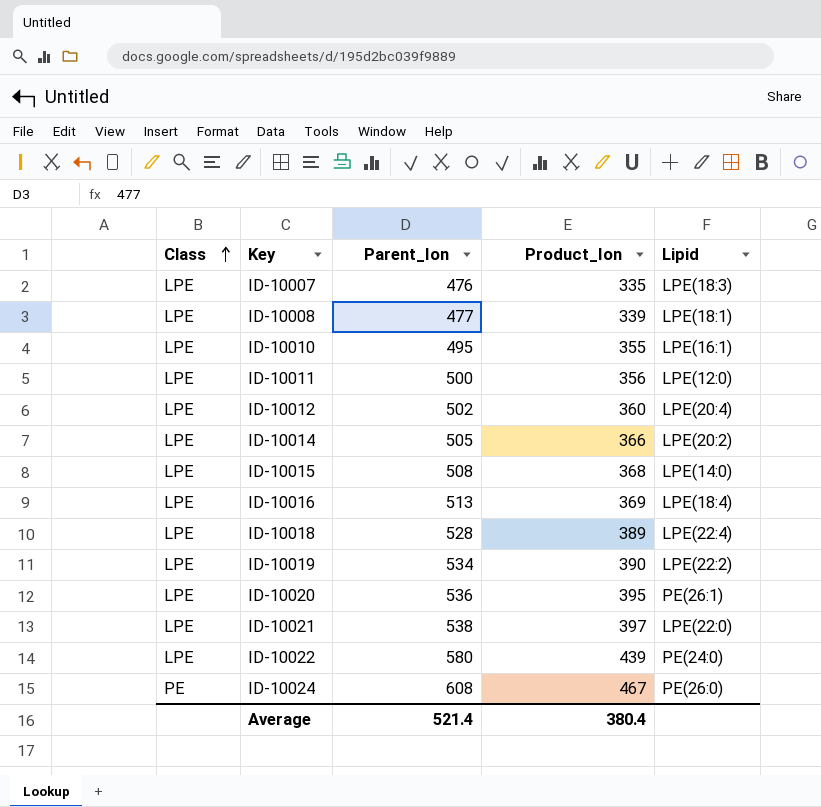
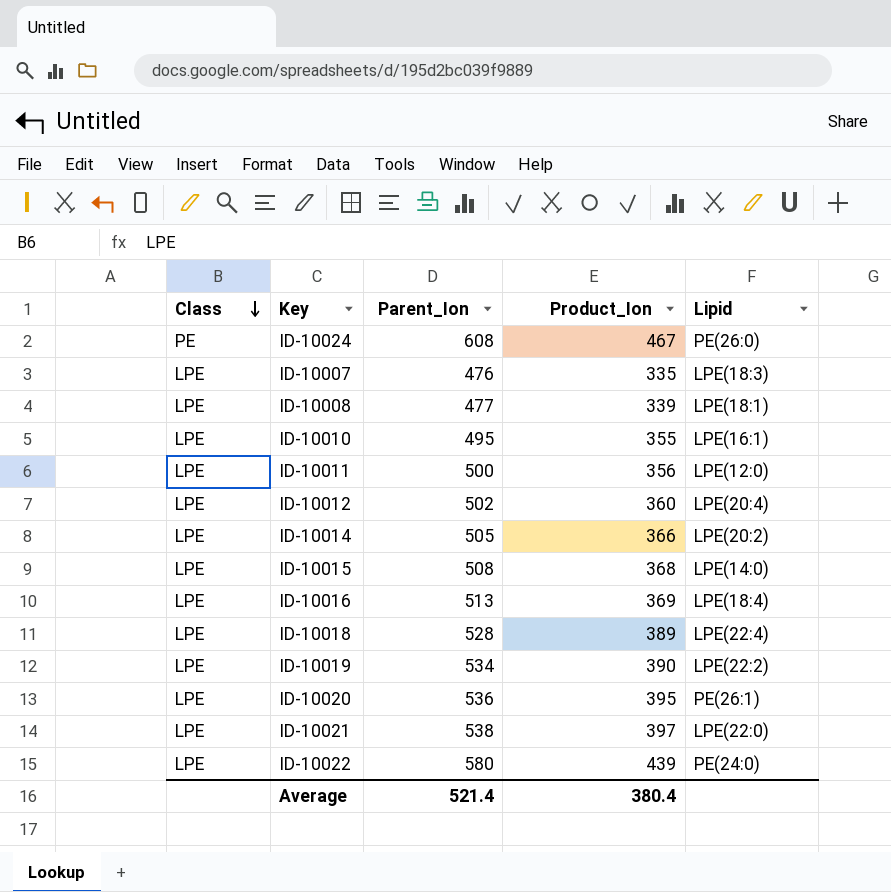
row order: Class ascending -> Class descending

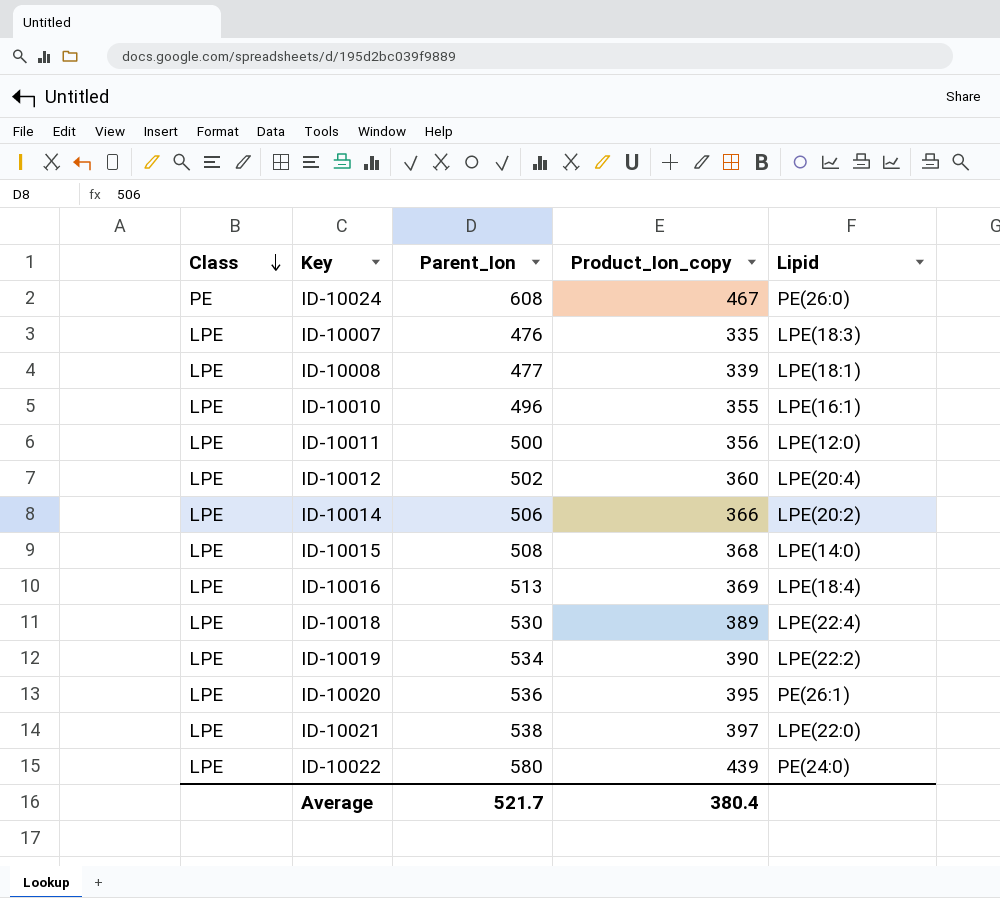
column name: Product_Ion -> Product_Ion_copy
ID-10010 | Parent_Ion: 495 -> 496
ID-10014 | Parent_Ion: 505 -> 506
ID-10018 | Parent_Ion: 528 -> 530
Average | Parent_Ion: 521.4 -> 521.7

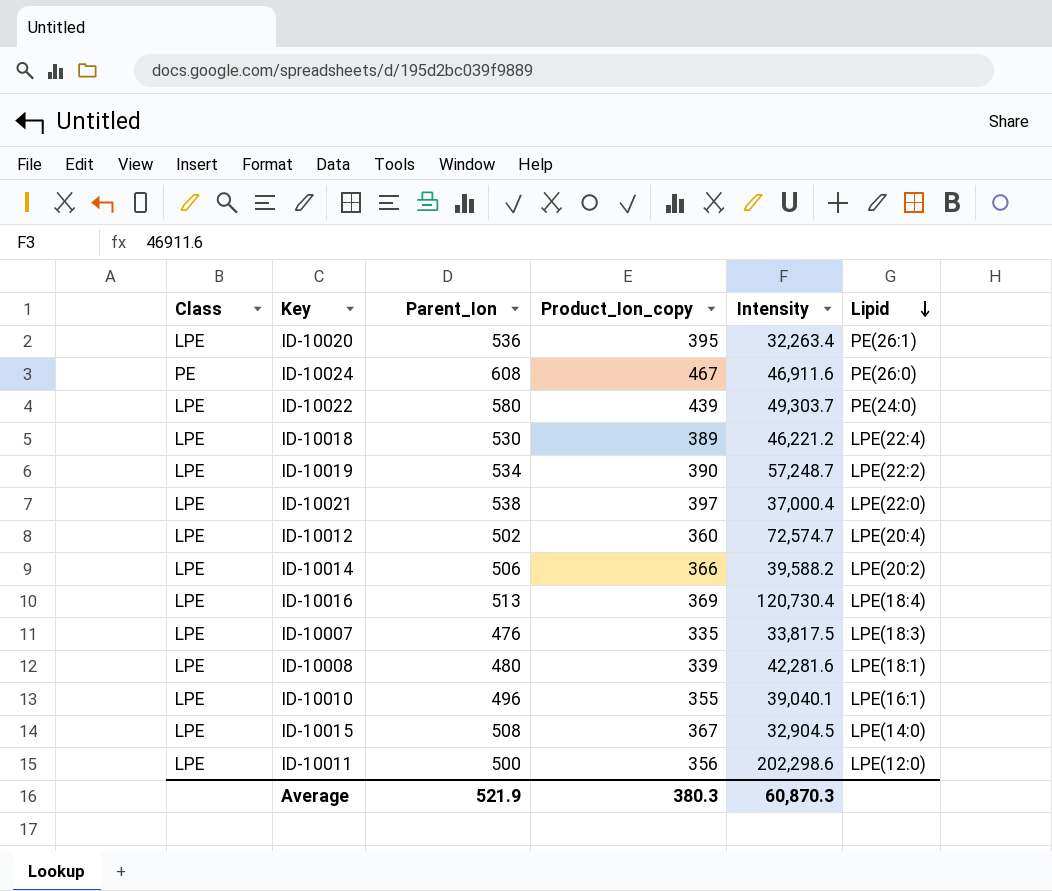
row order: Class descending -> Lipid descending
column Intensity | position: none -> 5
ID-10008 | Parent_Ion: 477 -> 480
ID-10015 | Product_Ion_copy: 368 -> 367
Average | Parent_Ion: 521.7 -> 521.9
Average | Product_Ion_copy: 380.4 -> 380.3

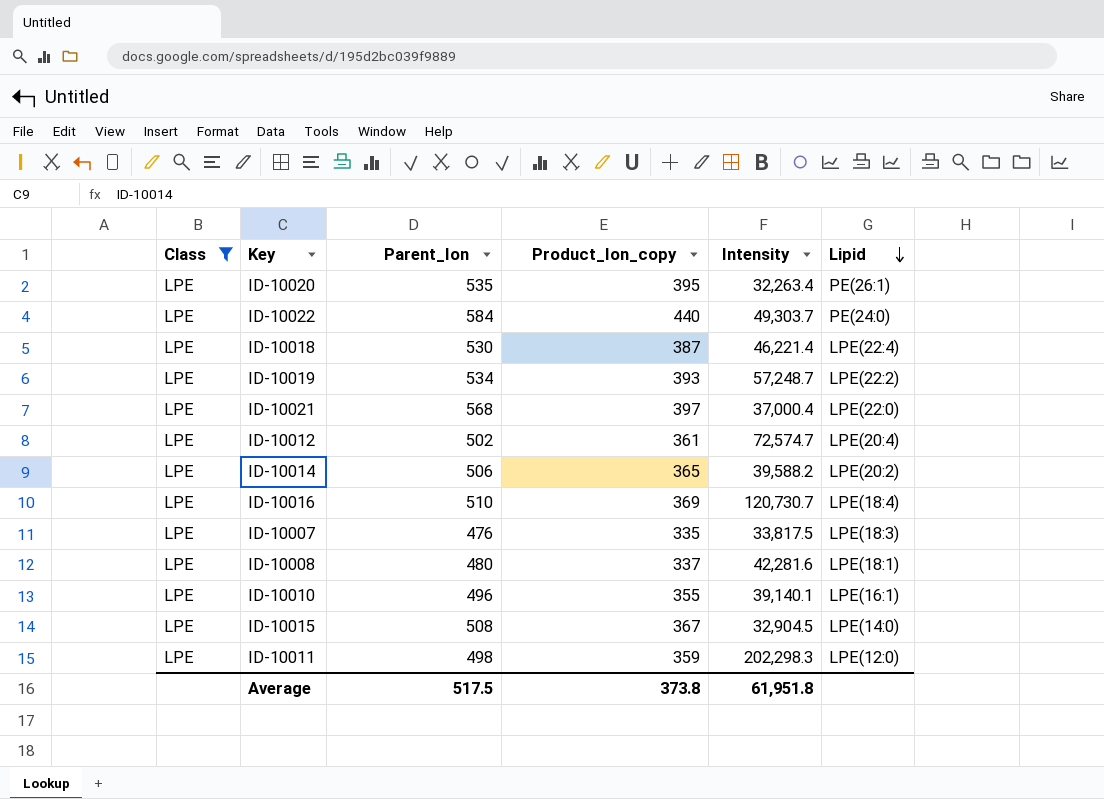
filter: none -> Class = LPE
ID-10020 | Parent_Ion: 536 -> 535
ID-10022 | Parent_Ion: 580 -> 584
ID-10022 | Product_Ion_copy: 439 -> 440
ID-10018 | Product_Ion_copy: 389 -> 387
ID-10018 | Intensity: 46,221.2 -> 46,221.4
ID-10019 | Product_Ion_copy: 390 -> 393
ID-10021 | Parent_Ion: 538 -> 568
ID-10012 | Product_Ion_copy: 360 -> 361
ID-10014 | Product_Ion_copy: 366 -> 365
ID-10016 | Parent_Ion: 513 -> 510
ID-10016 | Intensity: 120,730.4 -> 120,730.7
ID-10008 | Product_Ion_copy: 339 -> 337
ID-10010 | Intensity: 39,040.1 -> 39,140.1
ID-10011 | Parent_Ion: 500 -> 498
ID-10011 | Product_Ion_copy: 356 -> 359
ID-10011 | Intensity: 202,298.6 -> 202,298.3
Average | Parent_Ion: 521.9 -> 517.5
Average | Product_Ion_copy: 380.3 -> 373.8
Average | Intensity: 60,870.3 -> 61,951.8

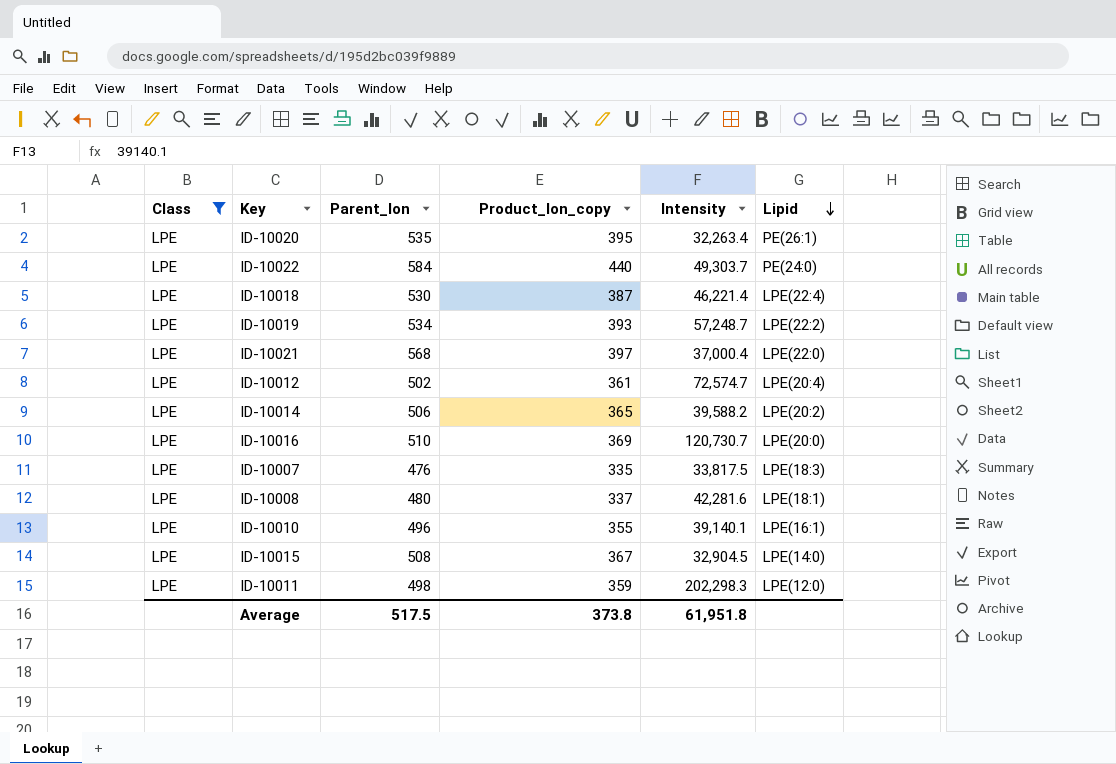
ID-10016 | Lipid: LPE(18:4) -> LPE(20:0)

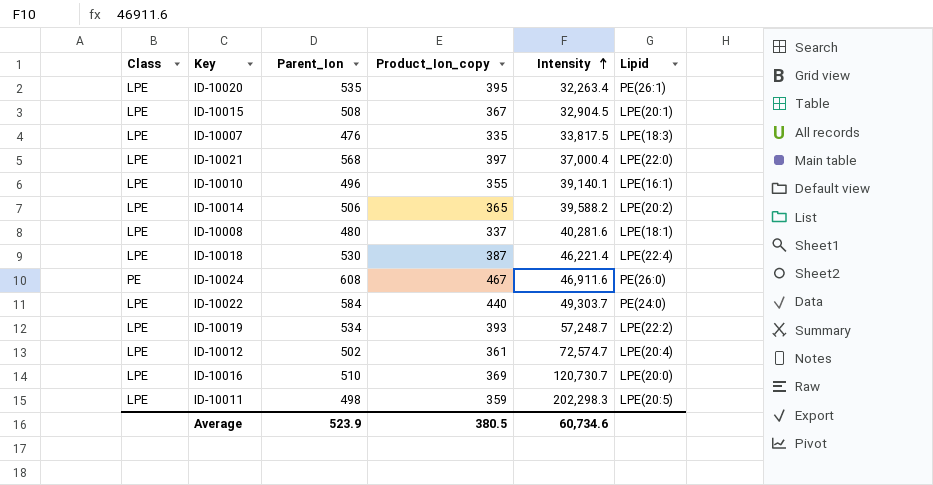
filter: Class = LPE -> none
row order: Lipid descending -> Intensity ascending
ID-10015 | Lipid: LPE(14:0) -> LPE(20:1)
ID-10008 | Intensity: 42,281.6 -> 40,281.6
ID-10011 | Lipid: LPE(12:0) -> LPE(20:5)
Average | Parent_Ion: 517.5 -> 523.9
Average | Product_Ion_copy: 373.8 -> 380.5
Average | Intensity: 61,951.8 -> 60,734.6

